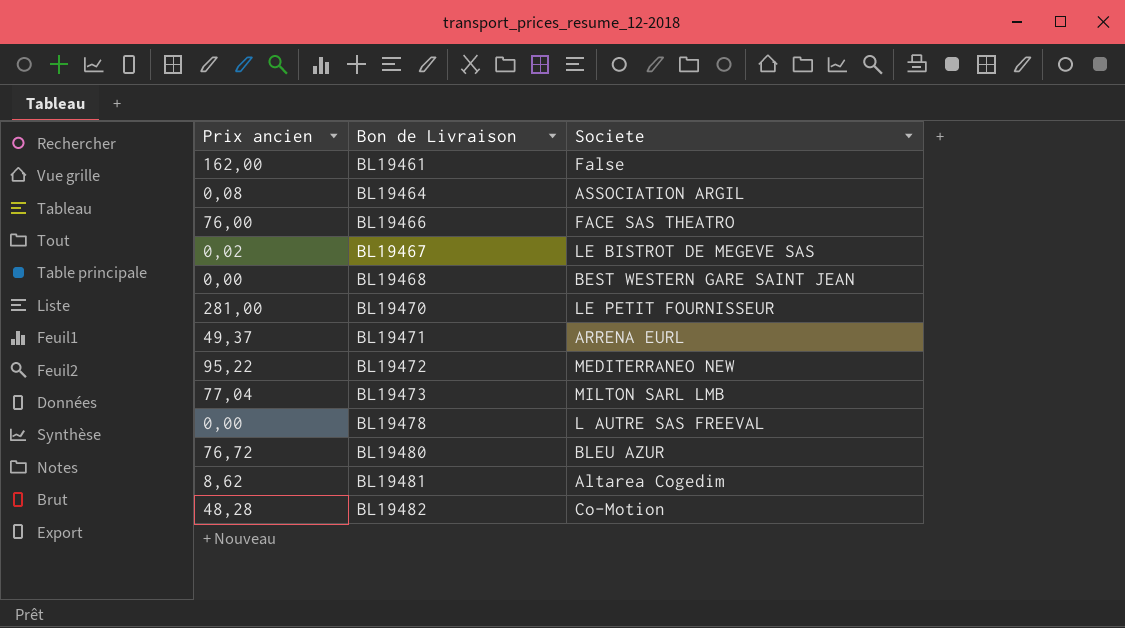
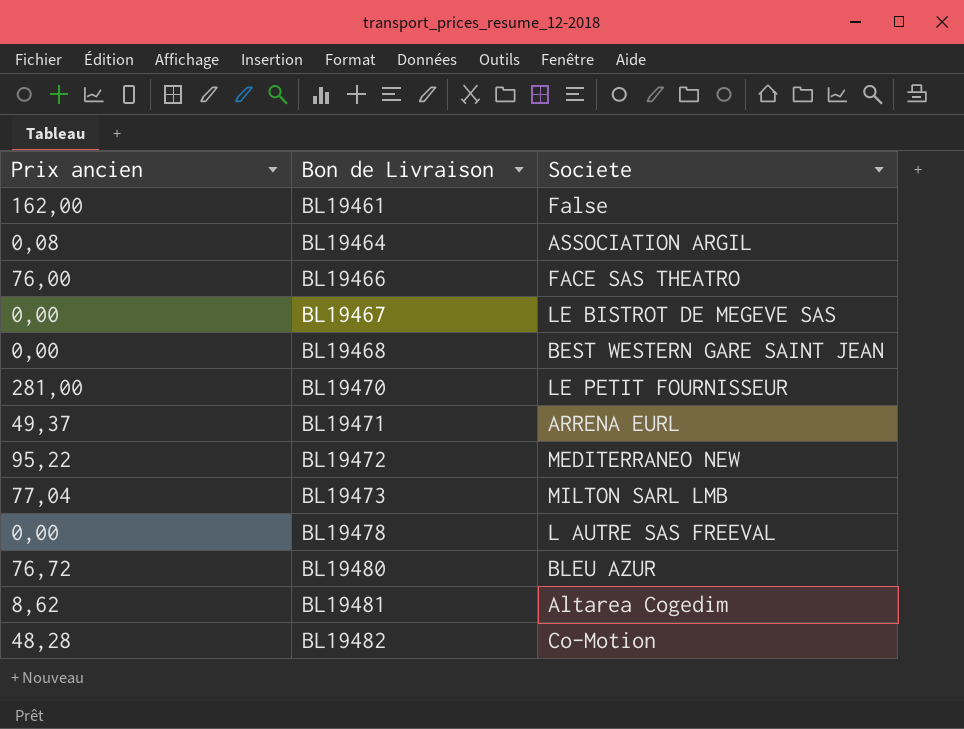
BL19467 | Prix ancien: 0,02 -> 0,00

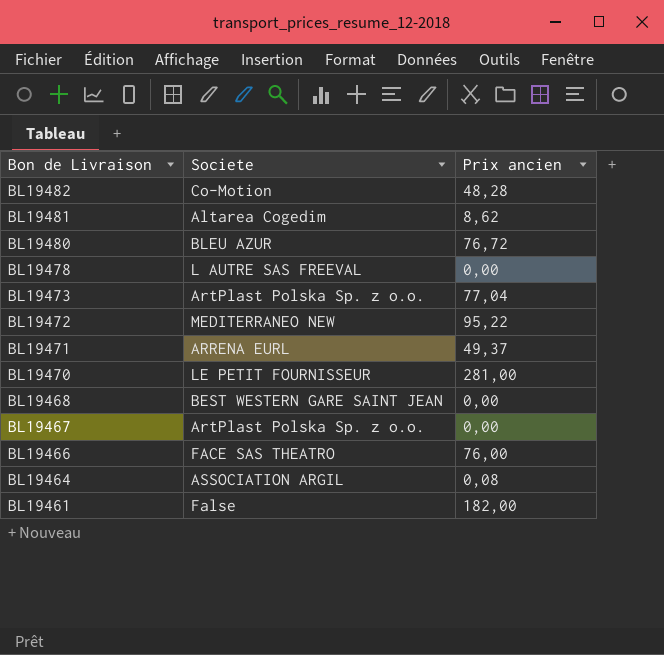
row order: Bon de Livraison ascending -> Bon de Livraison descending
column Prix ancien | position: 1 -> 3
BL19473 | Societe: MILTON SARL LMB -> ArtPlast Polska Sp. z o.o.
BL19467 | Societe: LE BISTROT DE MEGEVE SAS -> ArtPlast Polska Sp. z o.o.
BL19461 | Prix ancien: 162,00 -> 182,00

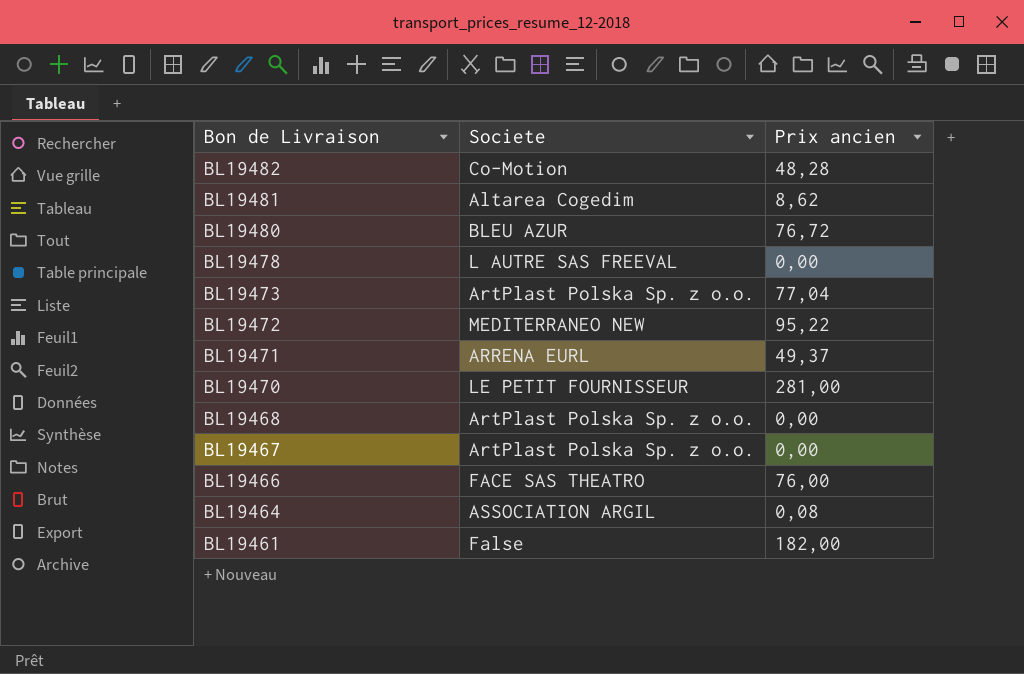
BL19468 | Societe: BEST WESTERN GARE SAINT JEAN -> ArtPlast Polska Sp. z o.o.

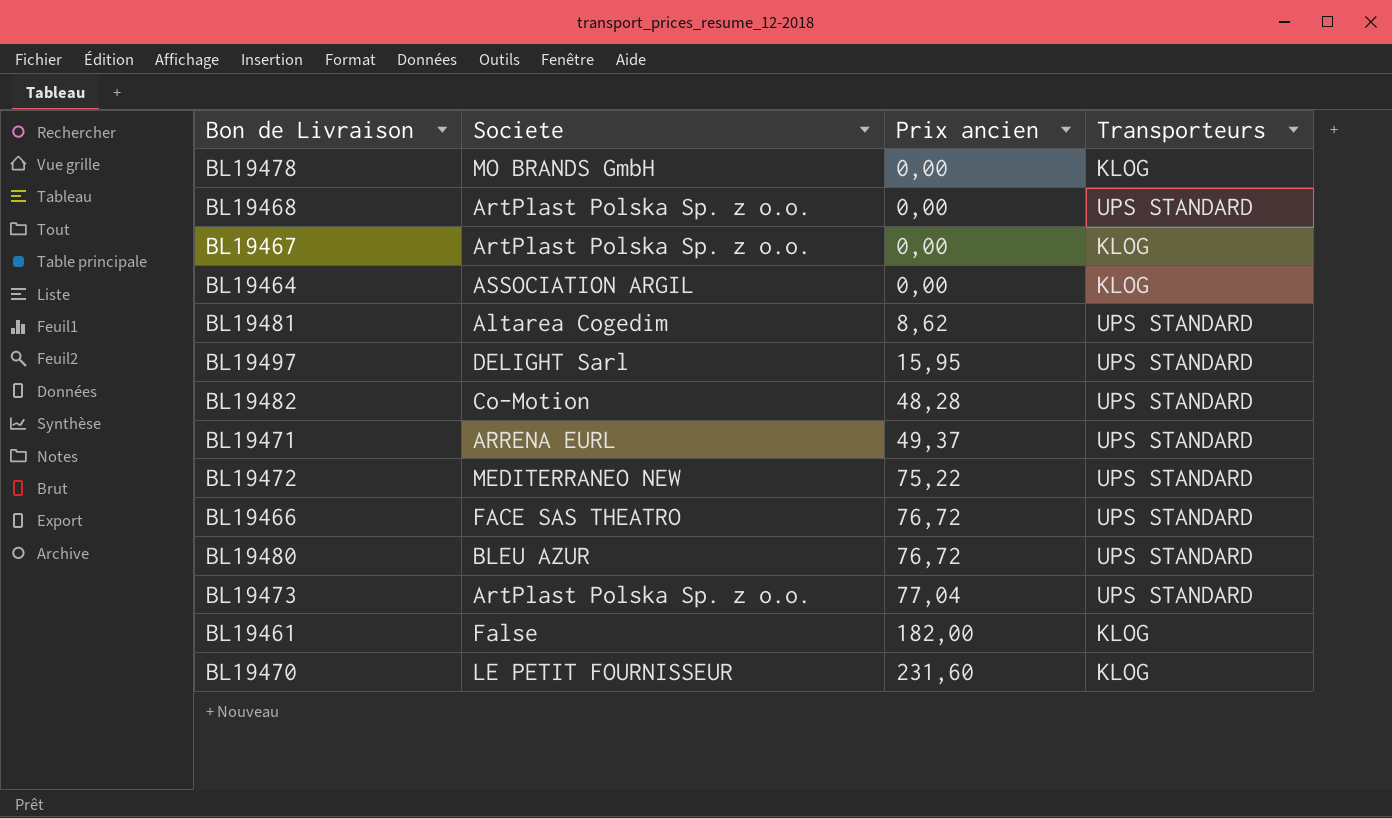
row order: Bon de Livraison descending -> Prix ancien ascending
column Transporteurs | position: none -> 4
BL19478 | Societe: L AUTRE SAS FREEVAL -> MO BRANDS GmbH
BL19464 | Prix ancien: 0,08 -> 0,00
row BL19497: none -> DELIGHT Sarl | 15,95 | UPS STANDARD
BL19472 | Prix ancien: 95,22 -> 75,22
BL19466 | Prix ancien: 76,00 -> 76,72
BL19470 | Prix ancien: 281,00 -> 231,60

